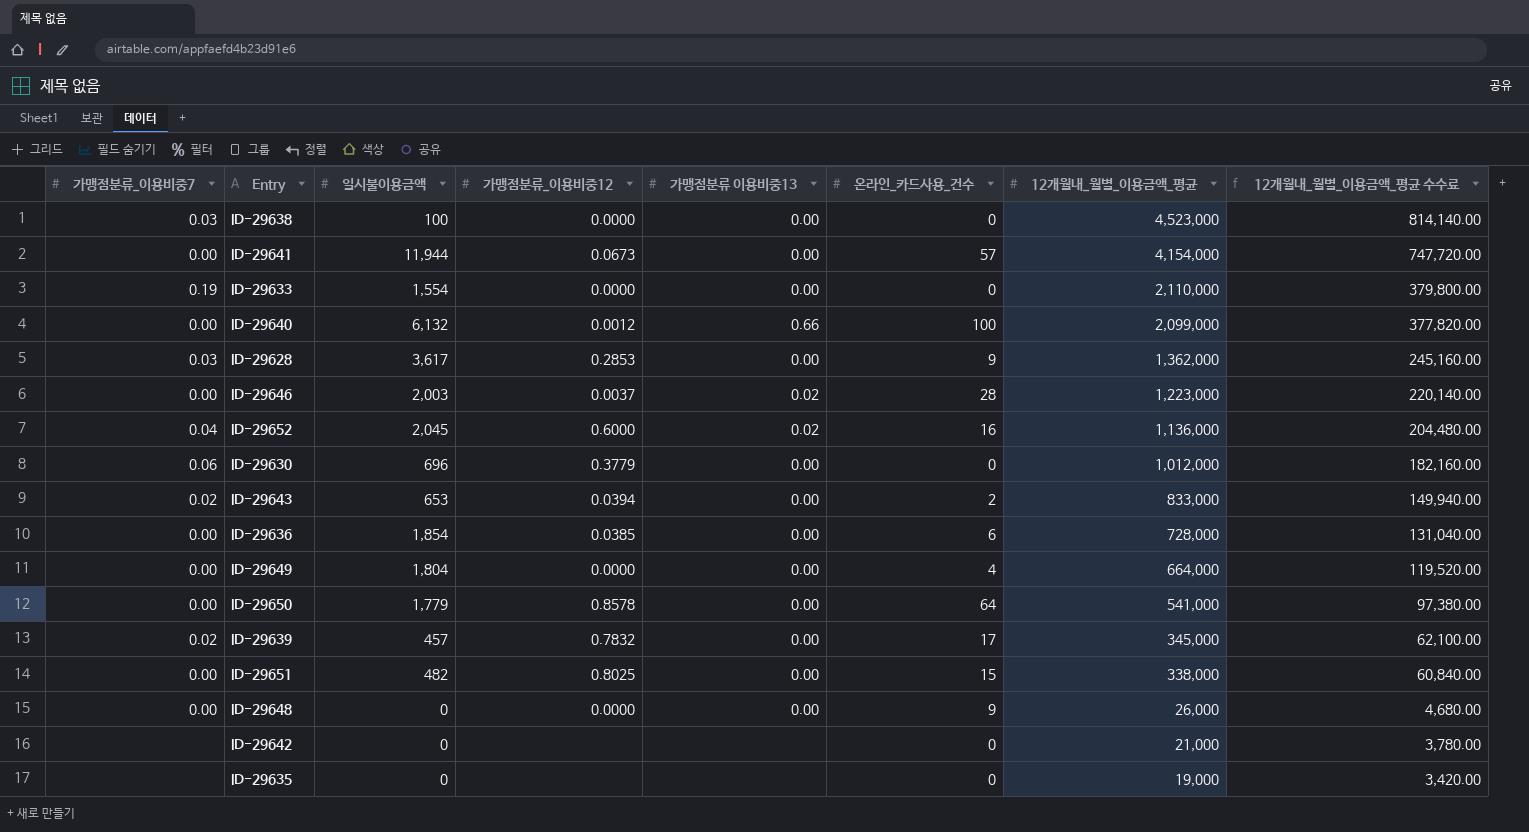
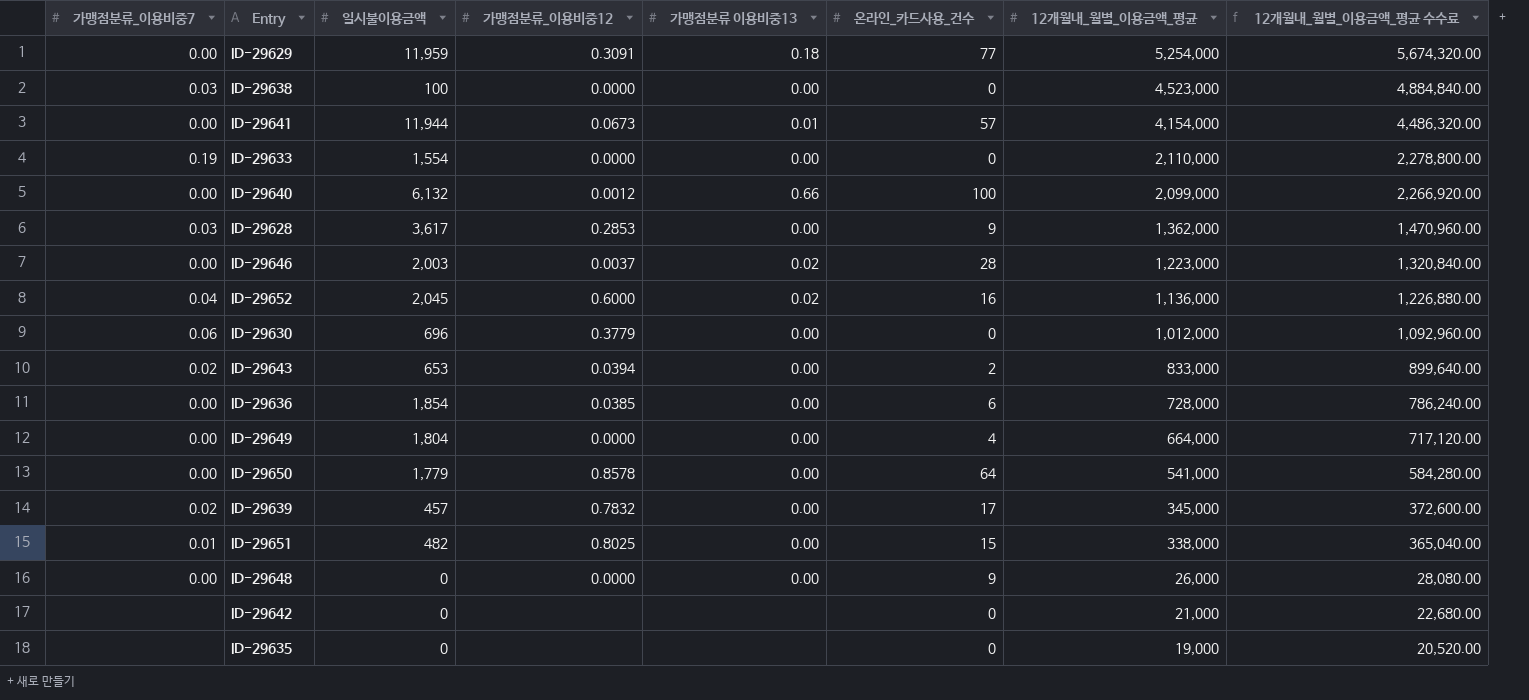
column 12개월내_월별_이용금액_평균 수수료 | formula: [12개월내_월별_이용금액_평균] * 0.18 -> [12개월내_월별_이용금액_평균] * 1.08
row ID-29629: none -> 0.00 | 11,959 | 0.3091 | 0.18 | 77 | 5,254,000 | 5,674,320.00
ID-29641 | 가맹점분류 이용비중13: 0.00 -> 0.01
ID-29651 | 가맹점분류_이용비중7: 0.00 -> 0.01

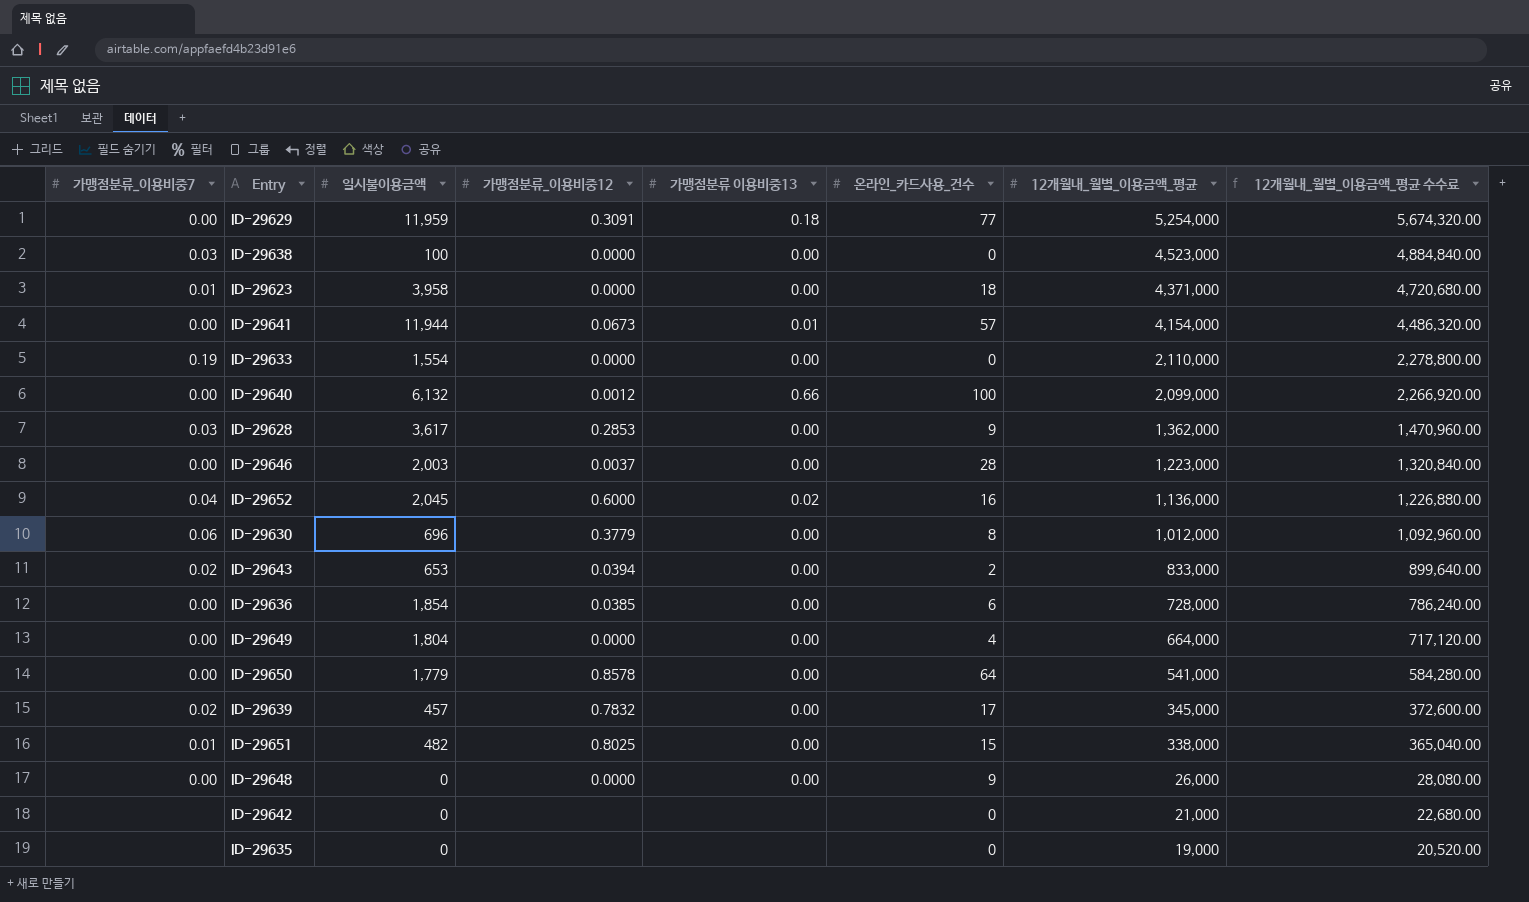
row ID-29623: none -> 0.01 | 3,958 | 0.0000 | 0.00 | 18 | 4,371,000 | 4,720,680.00
ID-29646 | 가맹점분류 이용비중13: 0.02 -> 0.00
ID-29630 | 온라인_카드사용_건수: 0 -> 8

